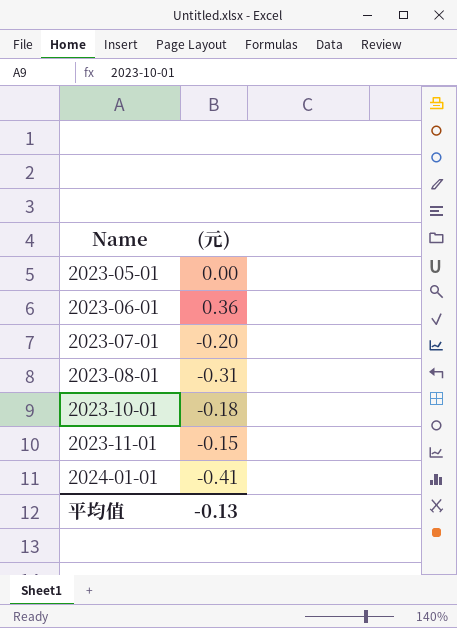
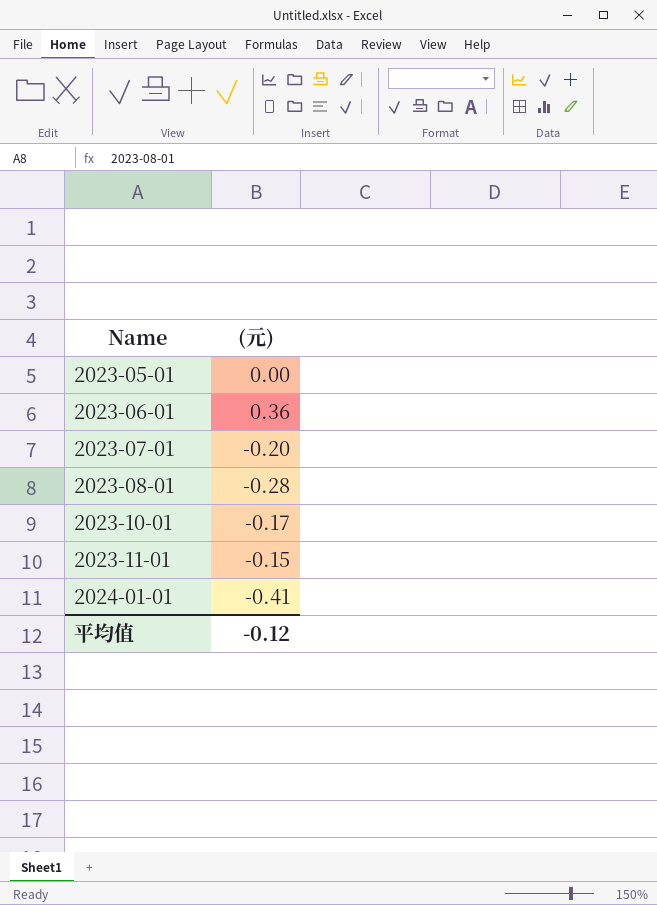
2023-08-01 | (元): -0.31 -> -0.28
2023-10-01 | (元): -0.18 -> -0.17
平均值 | (元): -0.13 -> -0.12

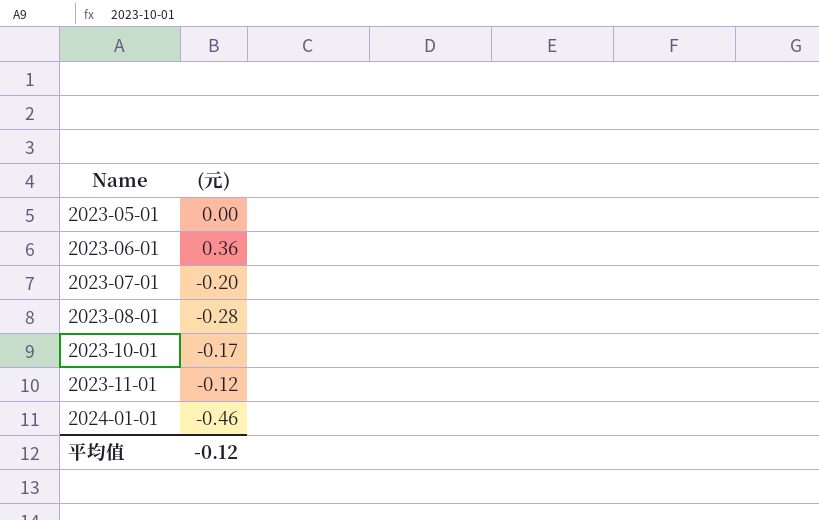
2023-11-01 | (元): -0.15 -> -0.12
2024-01-01 | (元): -0.41 -> -0.46

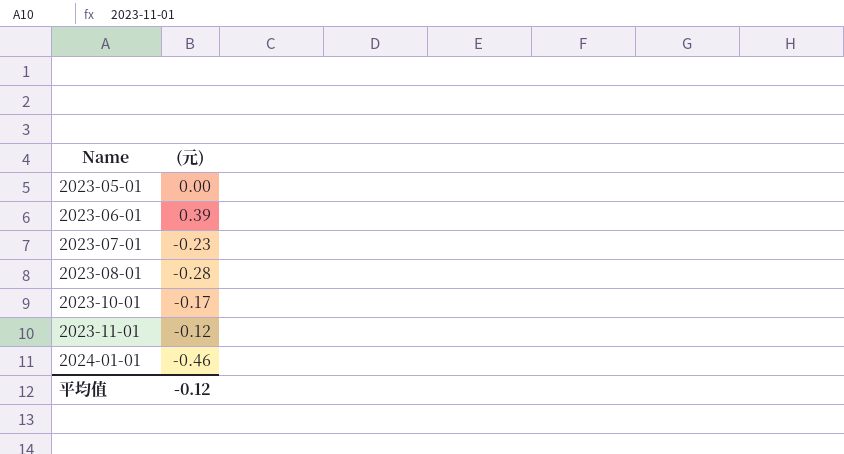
2023-06-01 | (元): 0.36 -> 0.39
2023-07-01 | (元): -0.20 -> -0.23

